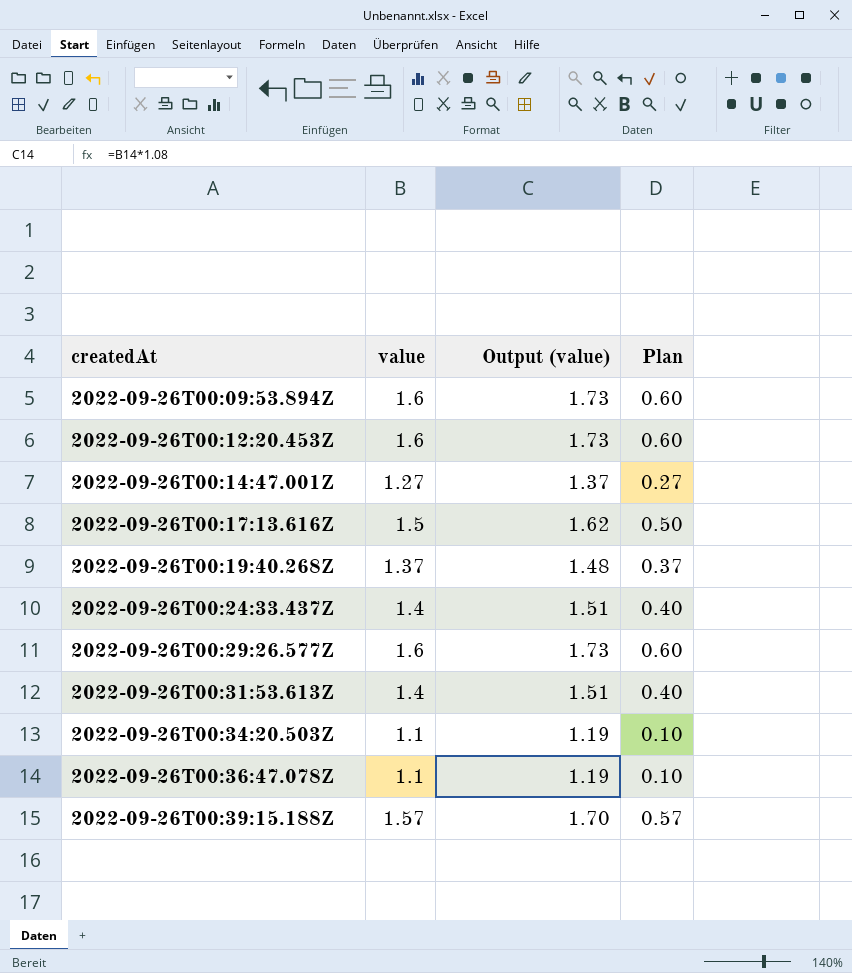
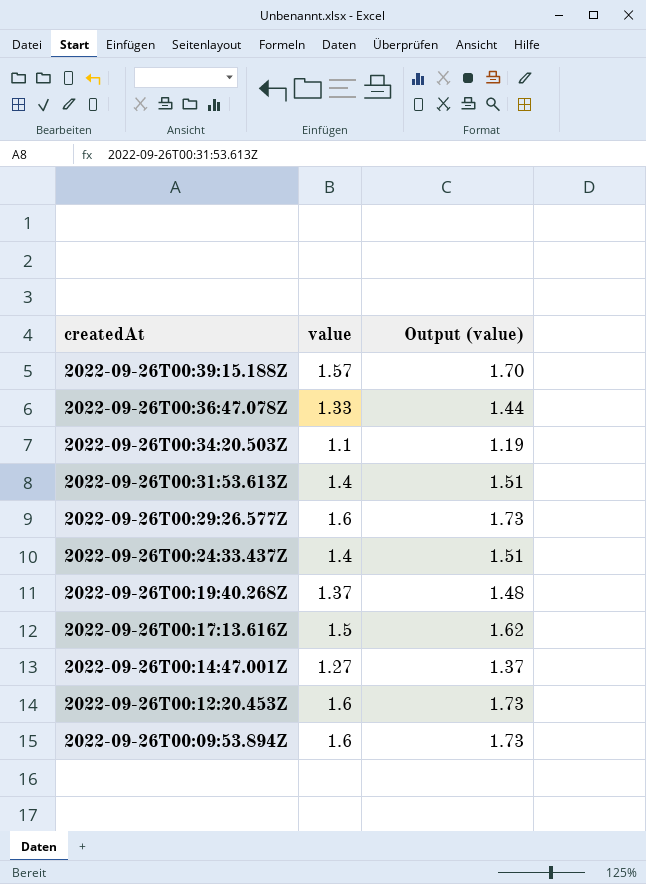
row order: createdAt ascending -> createdAt descending
column Plan | formula: [value] - 1 -> none
2022-09-26T00:36:47.078Z | value: 1.1 -> 1.33
2022-09-26T00:36:47.078Z | Output (value): 1.19 -> 1.44

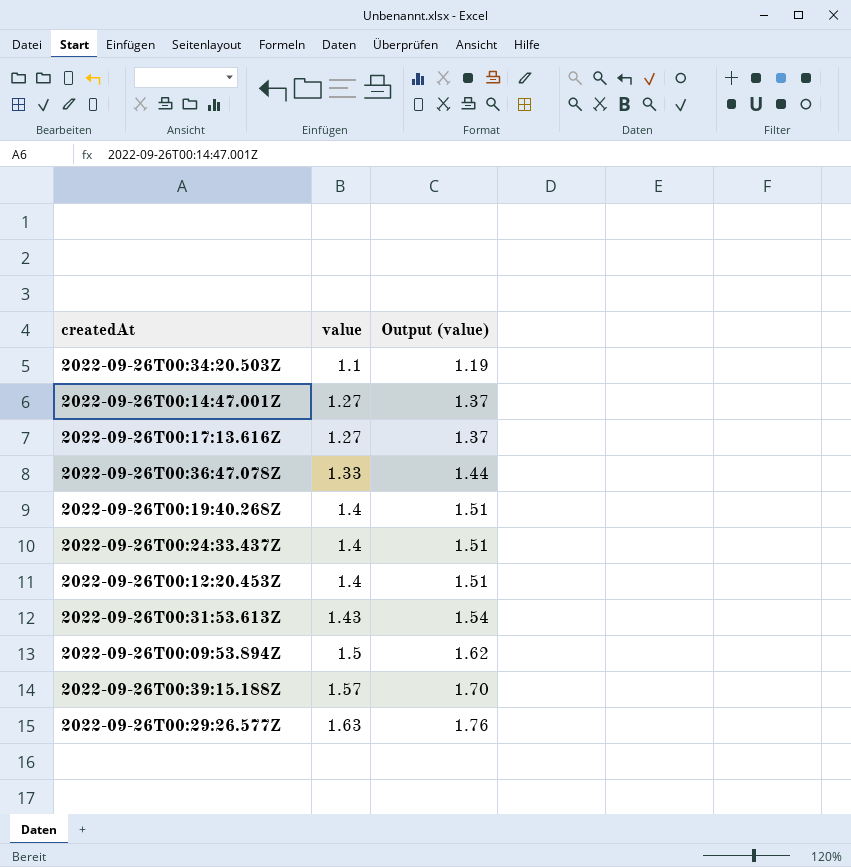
row order: createdAt descending -> value ascending
2022-09-26T00:17:13.616Z | value: 1.5 -> 1.27
2022-09-26T00:17:13.616Z | Output (value): 1.62 -> 1.37
2022-09-26T00:19:40.268Z | value: 1.37 -> 1.4
2022-09-26T00:19:40.268Z | Output (value): 1.48 -> 1.51
2022-09-26T00:12:20.453Z | value: 1.6 -> 1.4
2022-09-26T00:12:20.453Z | Output (value): 1.73 -> 1.51
2022-09-26T00:31:53.613Z | value: 1.4 -> 1.43
2022-09-26T00:31:53.613Z | Output (value): 1.51 -> 1.54
2022-09-26T00:09:53.894Z | value: 1.6 -> 1.5
2022-09-26T00:09:53.894Z | Output (value): 1.73 -> 1.62
2022-09-26T00:29:26.577Z | value: 1.6 -> 1.63
2022-09-26T00:29:26.577Z | Output (value): 1.73 -> 1.76

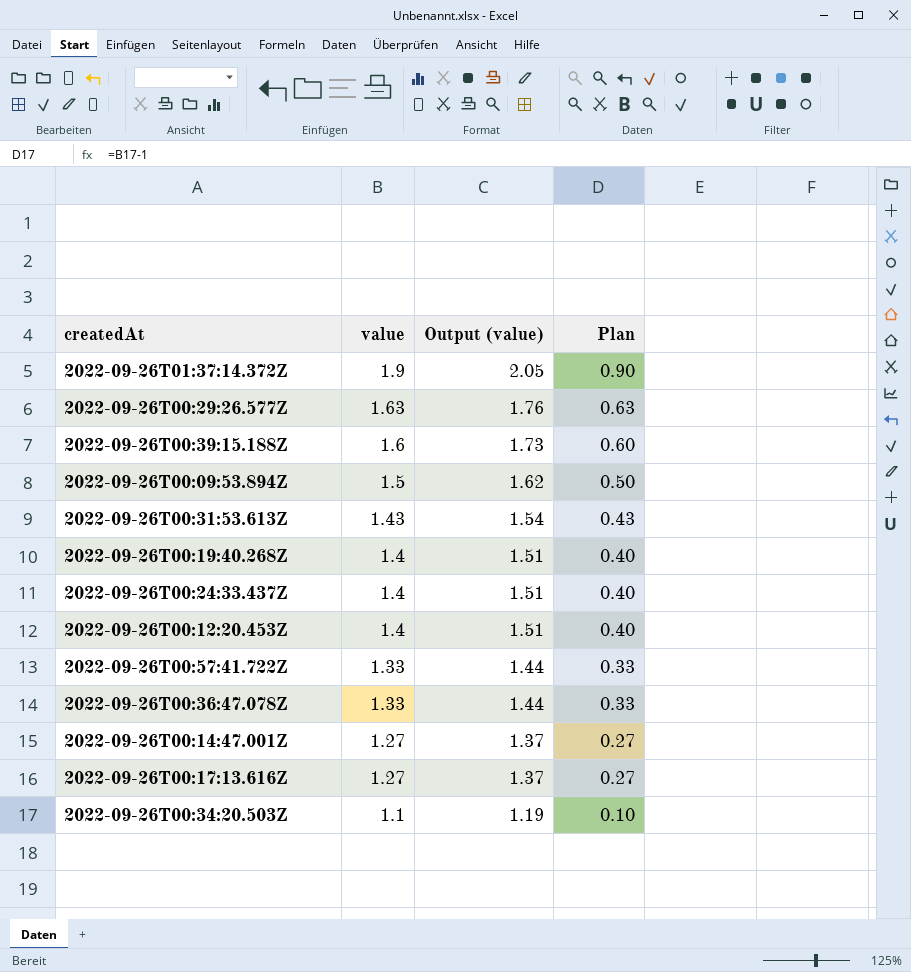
row order: value ascending -> value descending
column Plan | formula: none -> [value] - 1
row 2022-09-26T01:37:14.372Z: none -> 1.9 | 2.05 | 0.90
2022-09-26T00:39:15.188Z | value: 1.57 -> 1.6
2022-09-26T00:39:15.188Z | Output (value): 1.70 -> 1.73
row 2022-09-26T00:57:41.722Z: none -> 1.33 | 1.44 | 0.33

